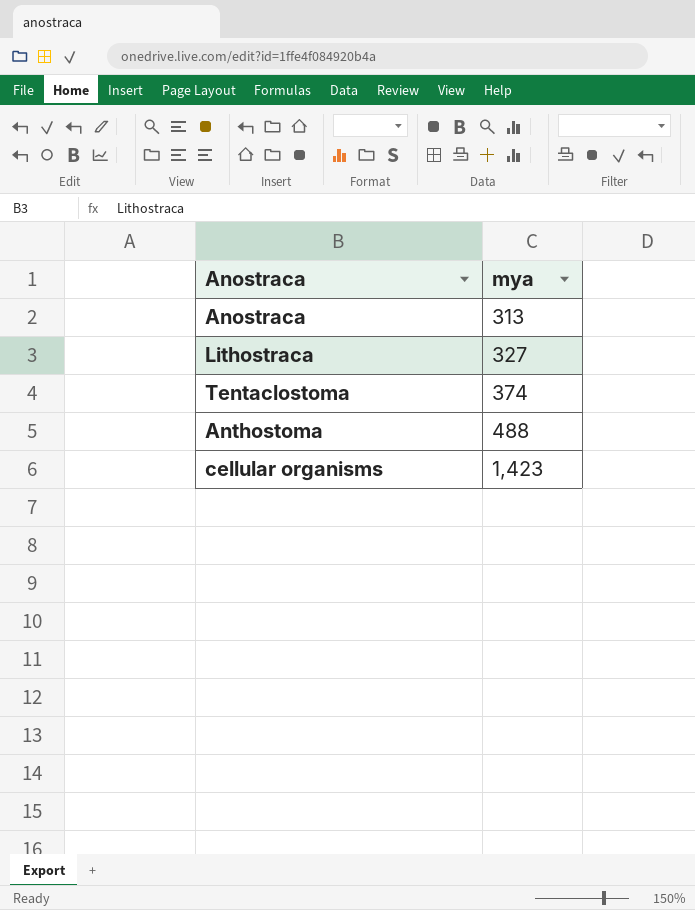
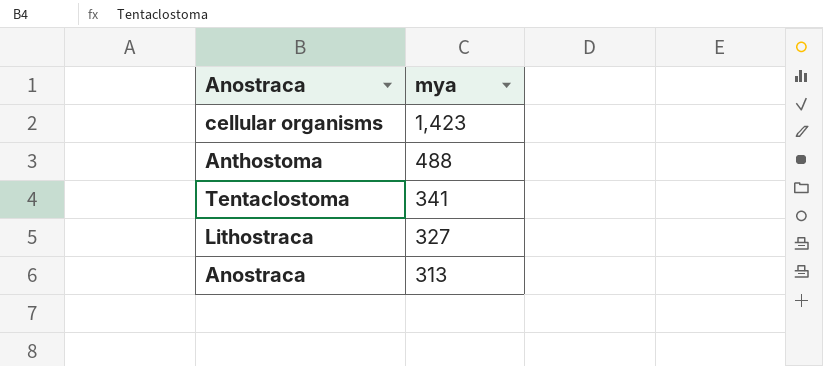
row order: mya ascending -> mya descending
Tentaclostoma | mya: 374 -> 341

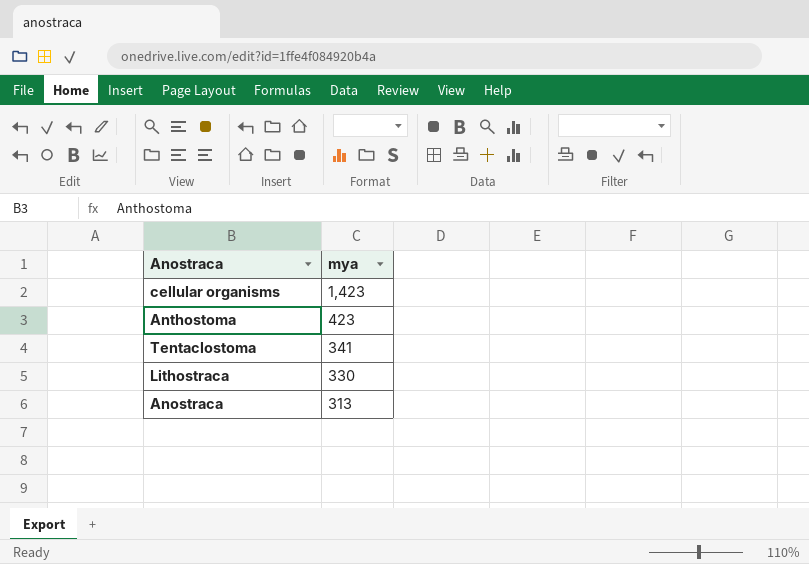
Anthostoma | mya: 488 -> 423
Lithostraca | mya: 327 -> 330

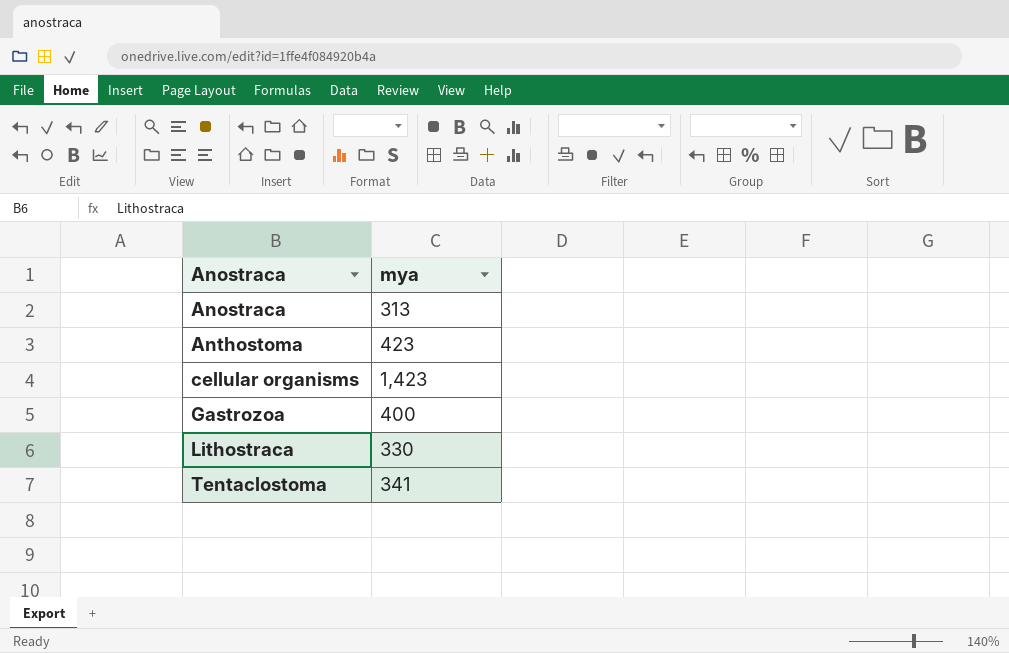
row order: mya descending -> Anostraca ascending
row Gastrozoa: none -> 400

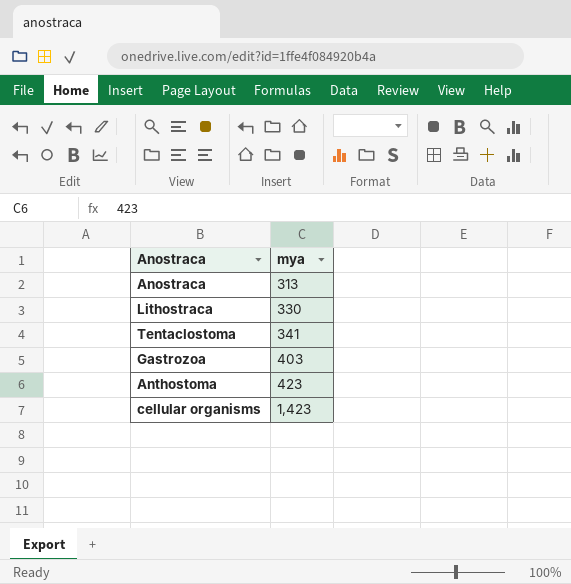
row order: Anostraca ascending -> mya ascending
Gastrozoa | mya: 400 -> 403

